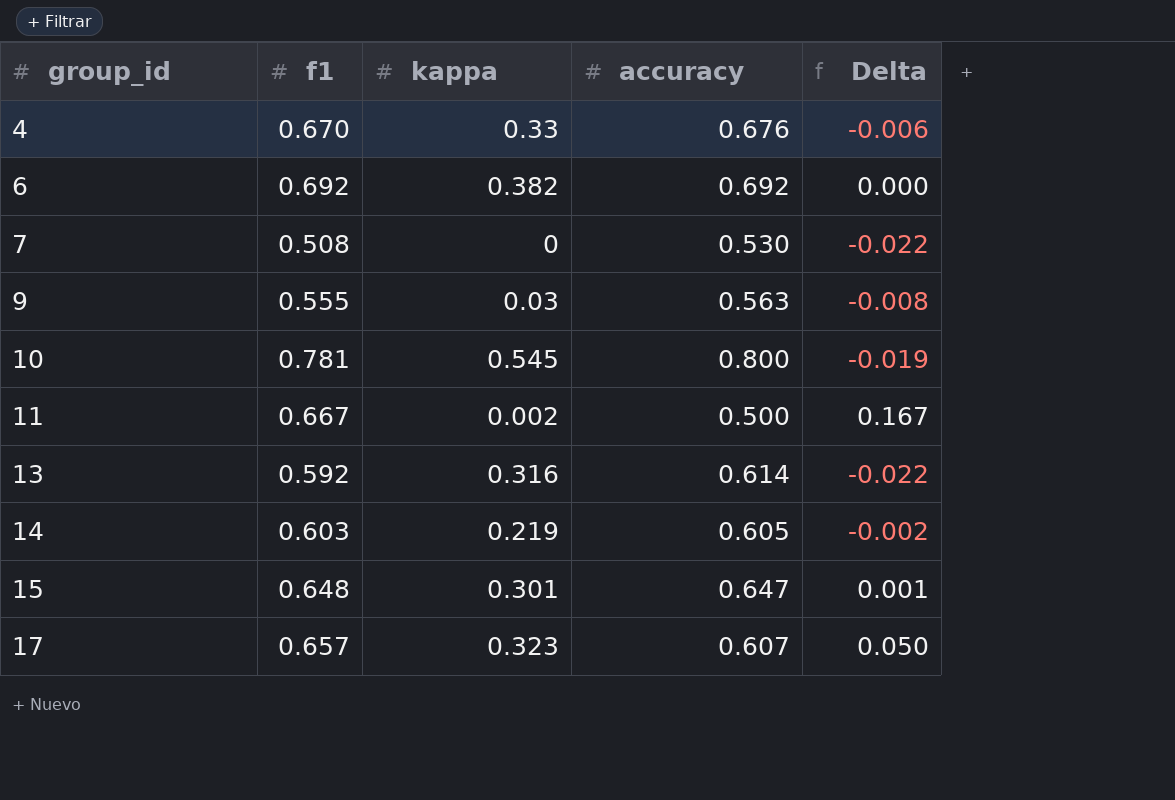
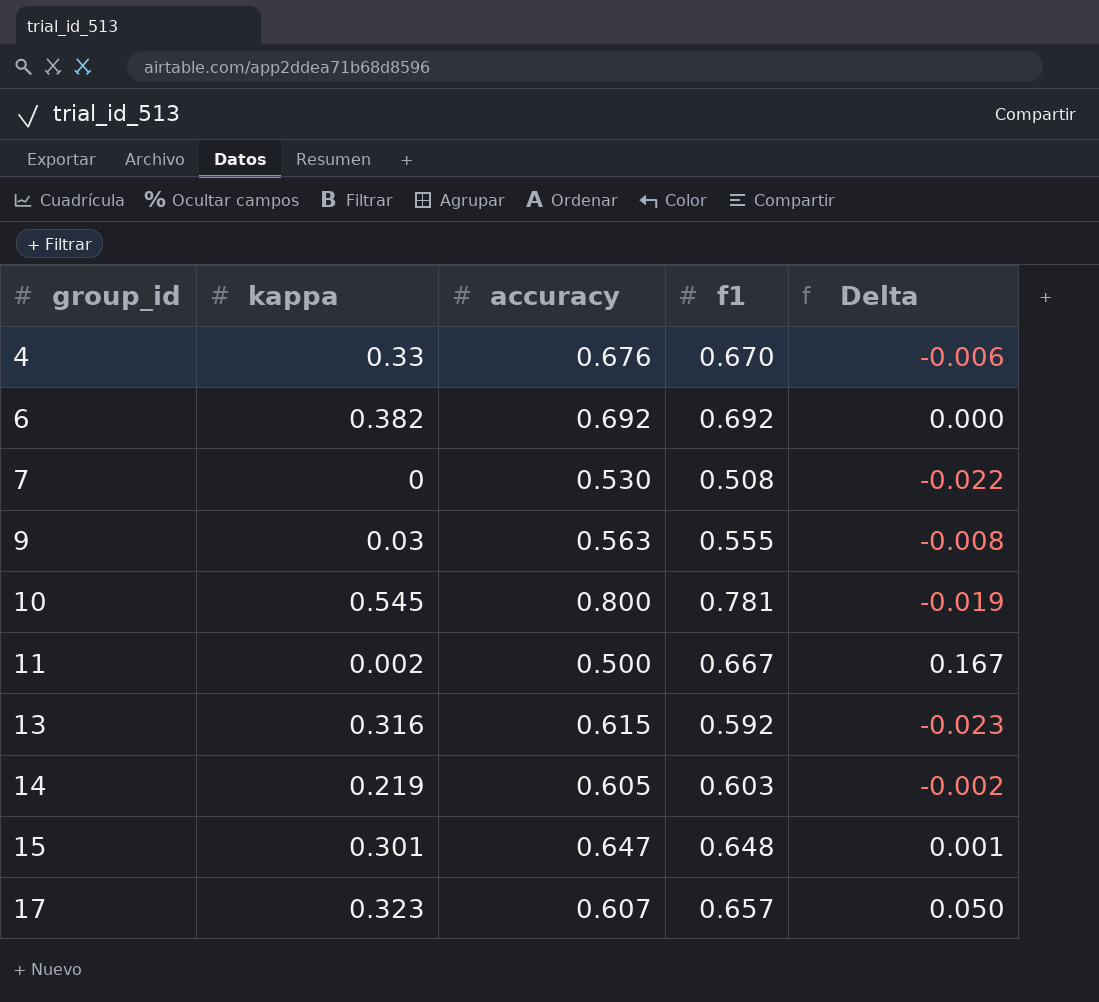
column f1 | position: 2 -> 4
13 | accuracy: 0.614 -> 0.615
13 | Delta: -0.022 -> -0.023

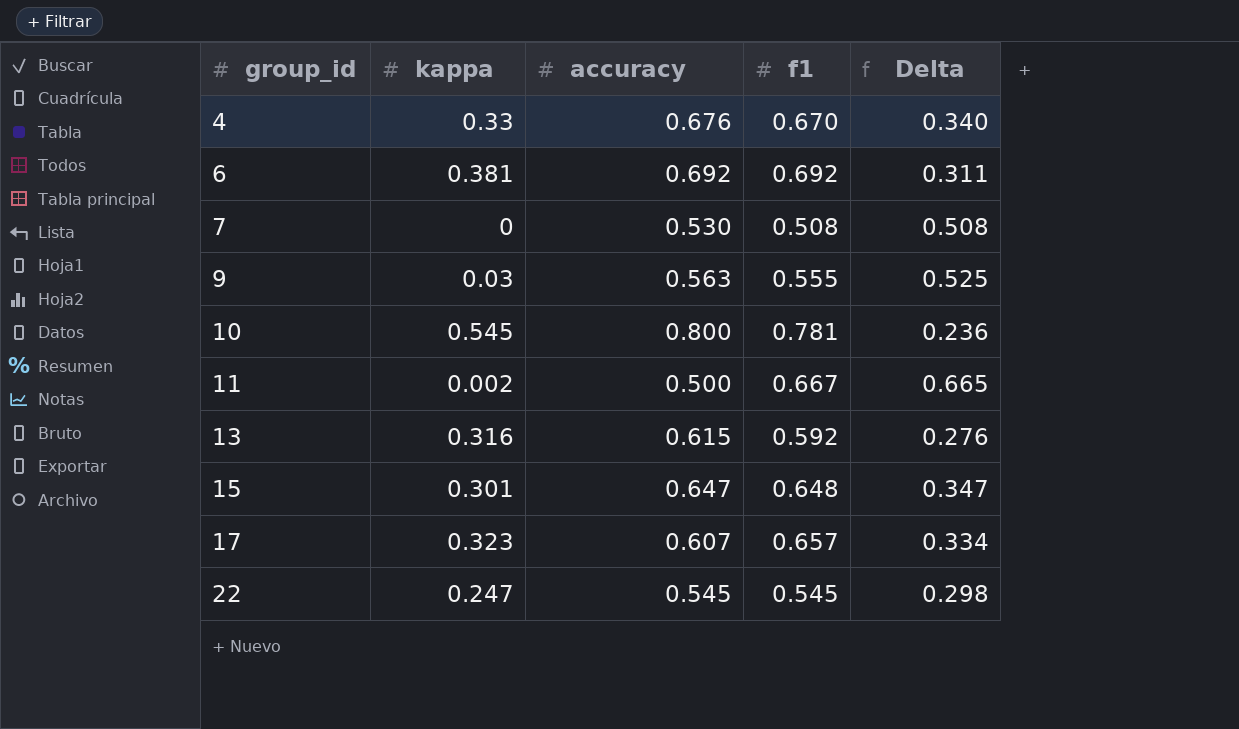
column Delta | formula: [f1] - [accuracy] -> [f1] - [kappa]
row 14: 0.219 | 0.605 | 0.603 | -0.002 -> none
6 | kappa: 0.382 -> 0.381
row 22: none -> 0.247 | 0.545 | 0.545 | 0.298

